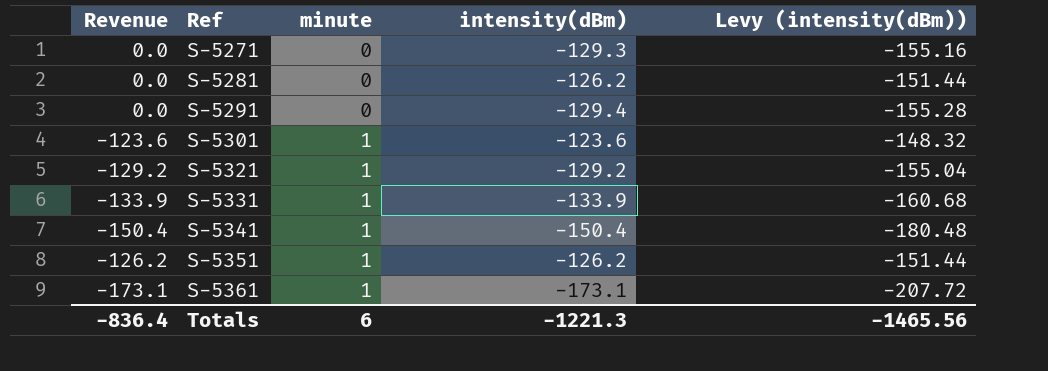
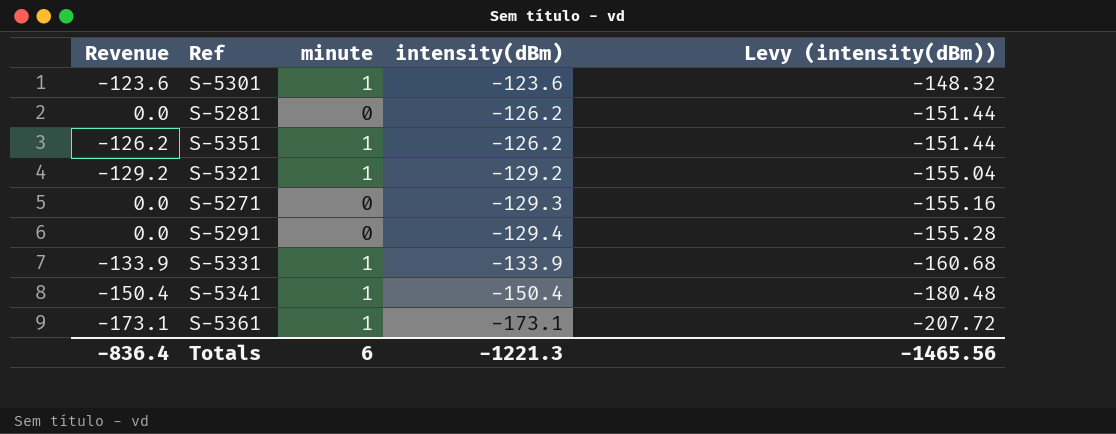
row order: Ref ascending -> intensity(dBm) descending

